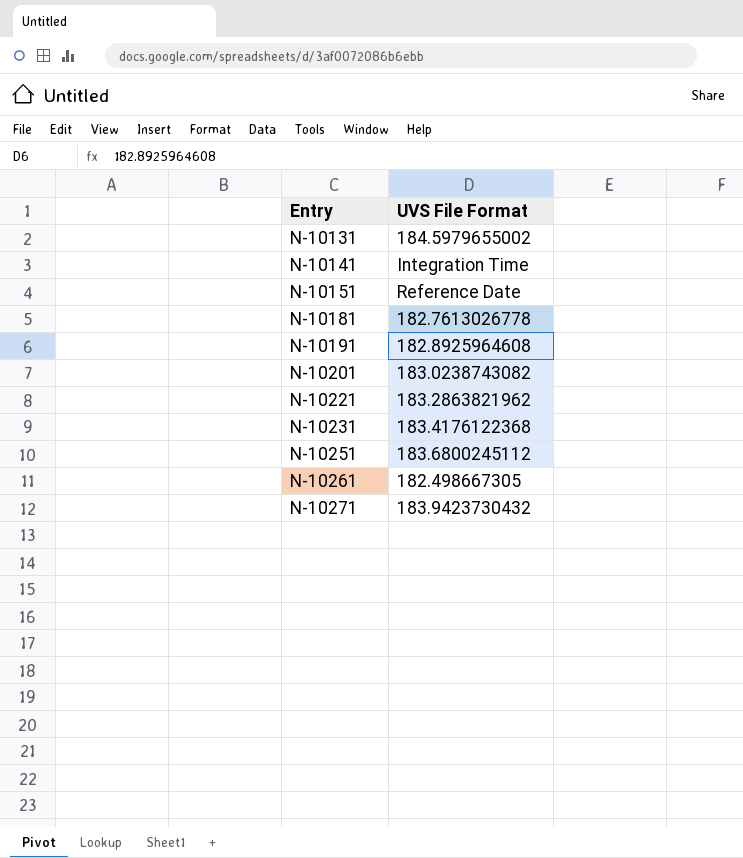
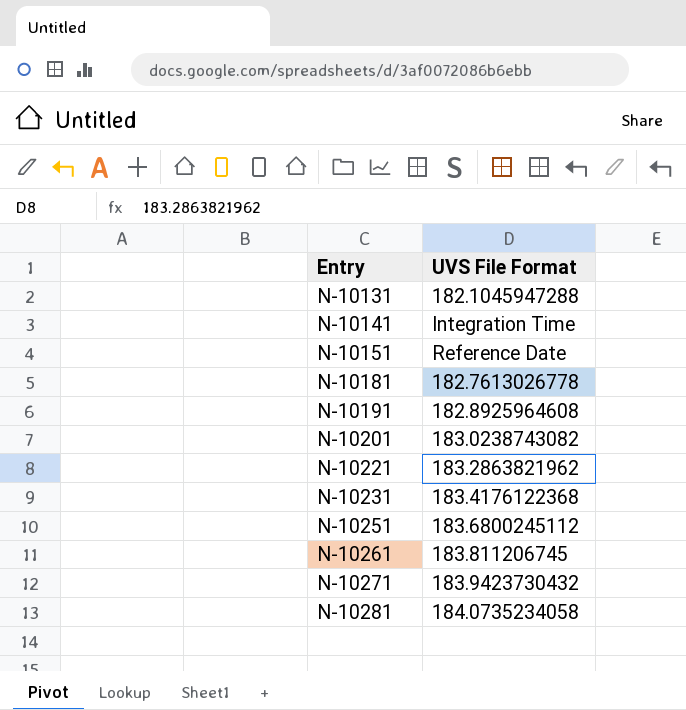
N-10131 | UVS File Format: 184.5979655002 -> 182.1045947288
N-10261 | UVS File Format: 182.498667305 -> 183.811206745
row N-10281: none -> 184.0735234058

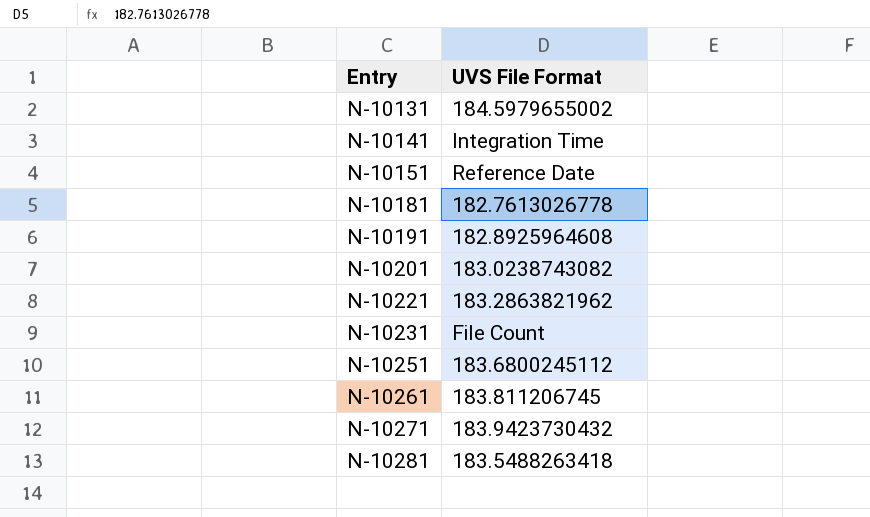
N-10131 | UVS File Format: 182.1045947288 -> 184.5979655002
N-10231 | UVS File Format: 183.4176122368 -> File Count
N-10281 | UVS File Format: 184.0735234058 -> 183.5488263418

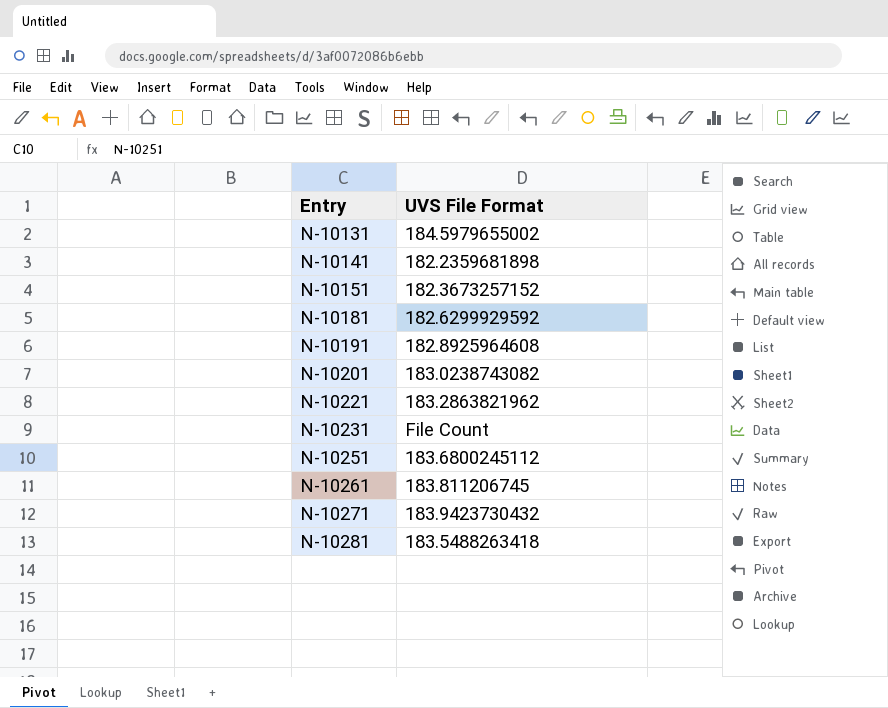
N-10141 | UVS File Format: Integration Time -> 182.2359681898
N-10151 | UVS File Format: Reference Date -> 182.3673257152
N-10181 | UVS File Format: 182.7613026778 -> 182.6299929592

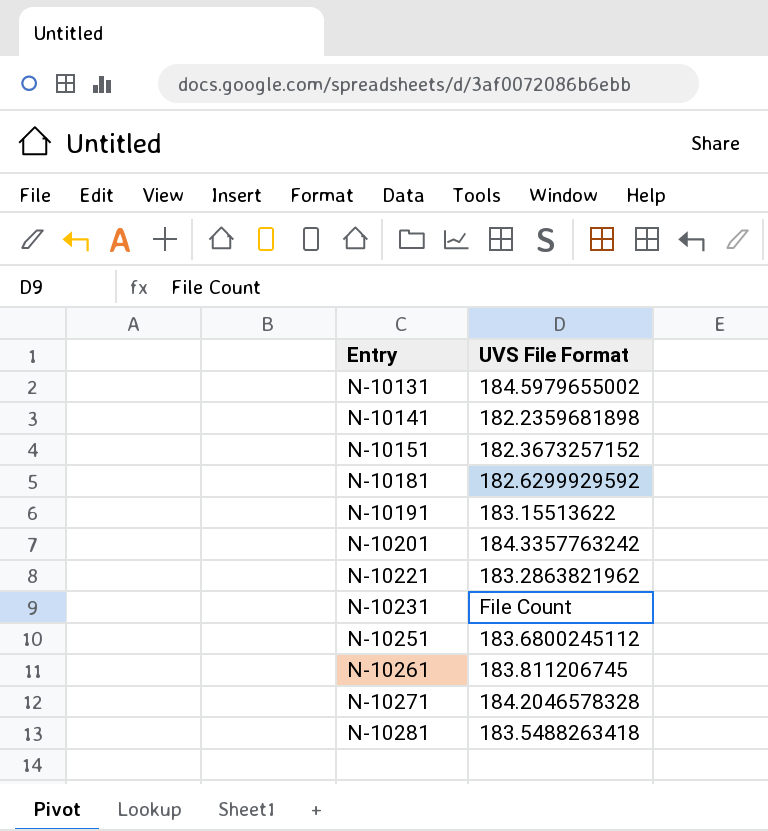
N-10191 | UVS File Format: 182.8925964608 -> 183.15513622
N-10201 | UVS File Format: 183.0238743082 -> 184.3357763242
N-10271 | UVS File Format: 183.9423730432 -> 184.2046578328

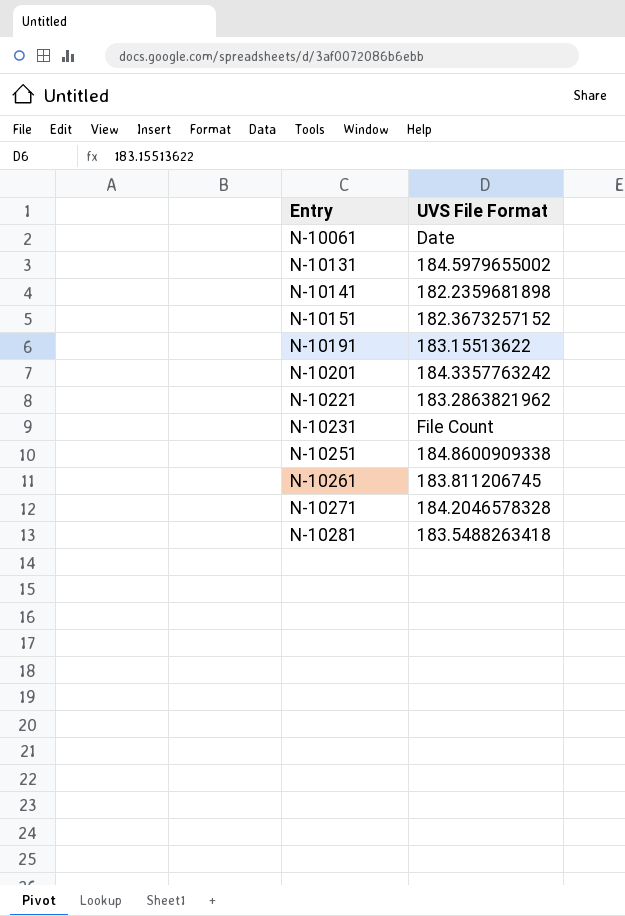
row N-10181: 182.6299929592 -> none
row N-10061: none -> Date
N-10251 | UVS File Format: 183.6800245112 -> 184.8600909338

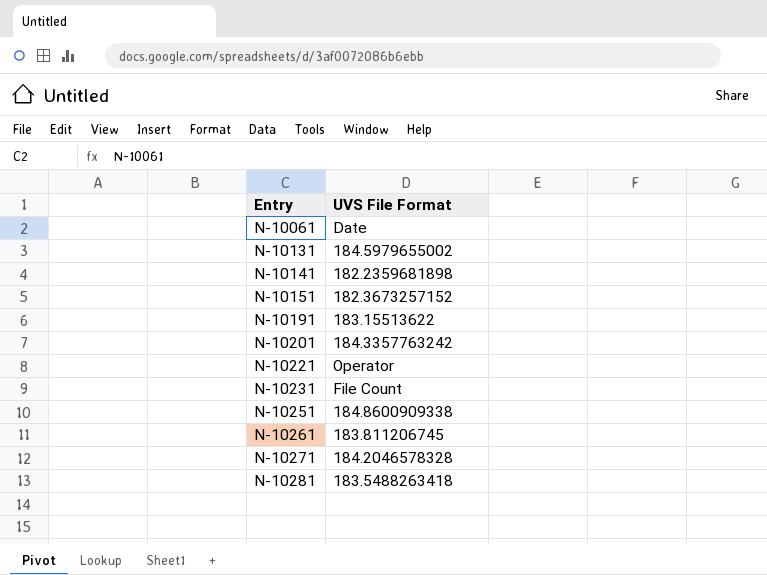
N-10221 | UVS File Format: 183.2863821962 -> Operator

